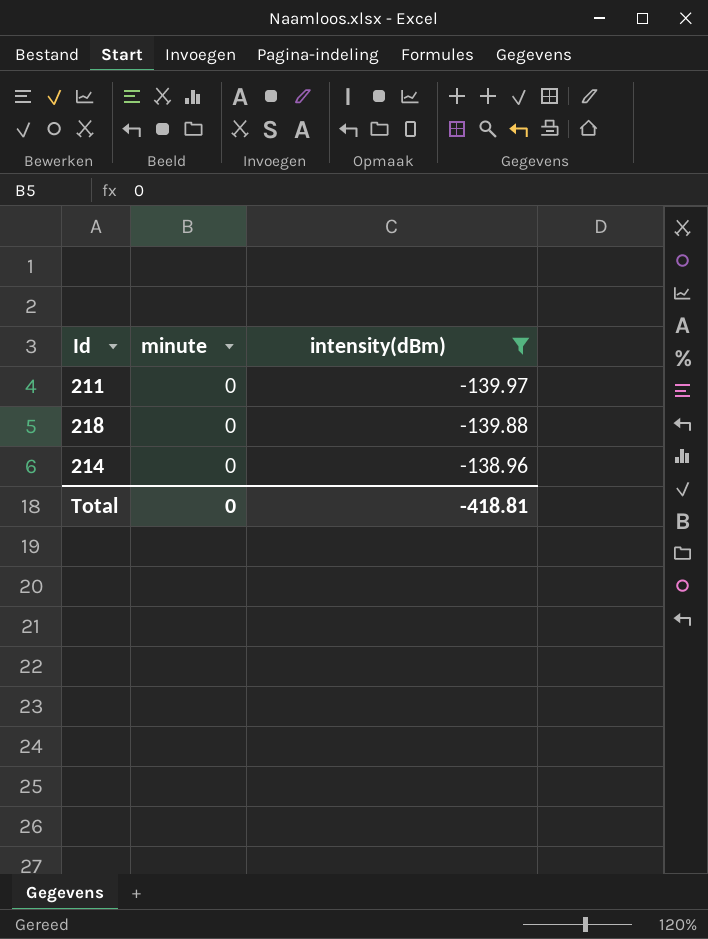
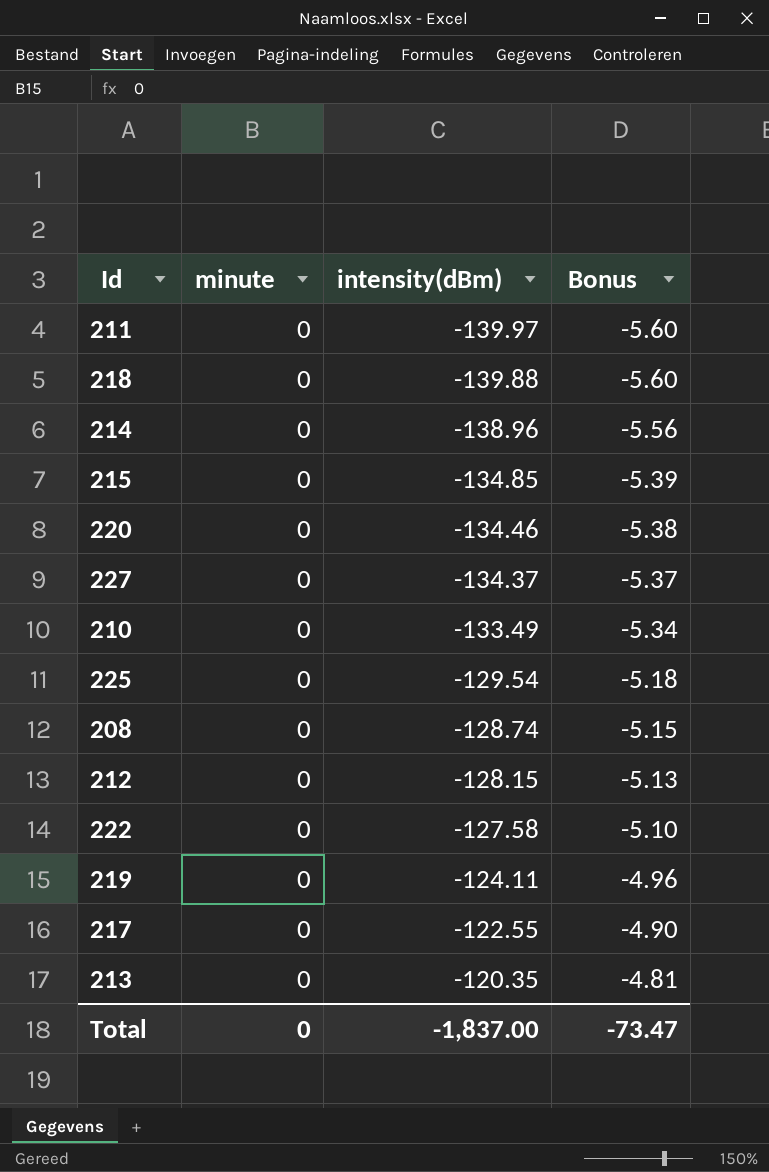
filter: intensity(dBm) <= -138.96 -> none
column Bonus | formula: none -> [intensity(dBm)] * 0.04
Total | intensity(dBm): -418.81 -> -1,837.00

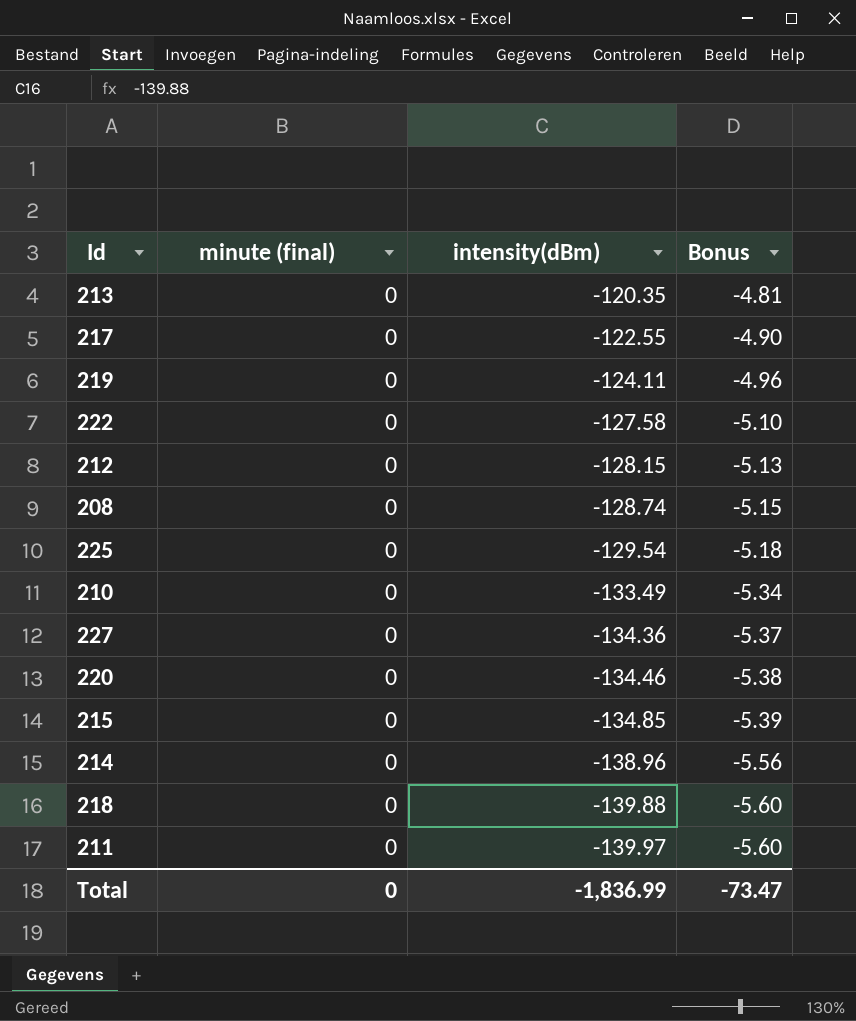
row order: intensity(dBm) ascending -> intensity(dBm) descending
column name: minute -> minute (final)
227 | intensity(dBm): -134.37 -> -134.36
Total | intensity(dBm): -1,837.00 -> -1,836.99

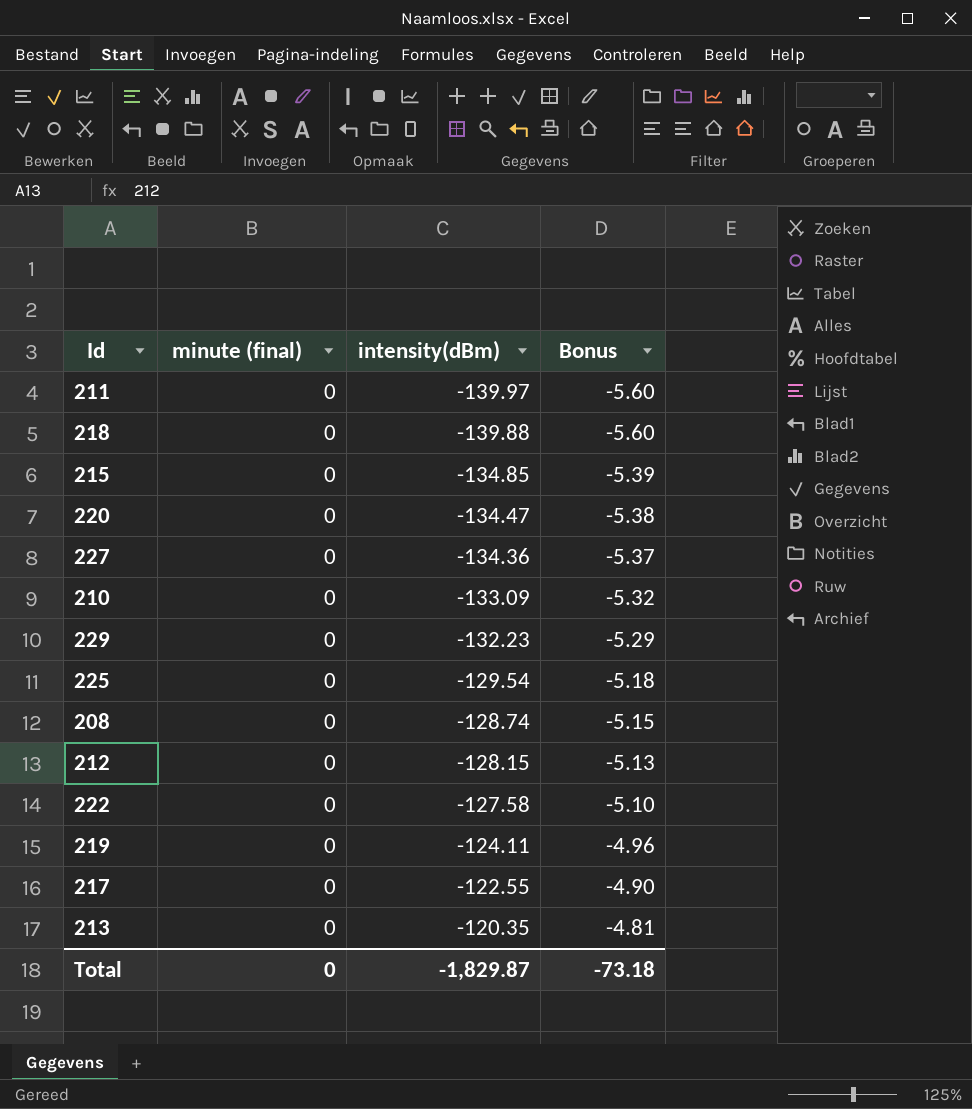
row order: intensity(dBm) descending -> intensity(dBm) ascending
row 214: 0 | -138.96 | -5.56 -> none
220 | intensity(dBm): -134.46 -> -134.47
210 | intensity(dBm): -133.49 -> -133.09
210 | Bonus: -5.34 -> -5.32
row 229: none -> 0 | -132.23 | -5.29
Total | intensity(dBm): -1,836.99 -> -1,829.87
Total | Bonus: -73.47 -> -73.18

